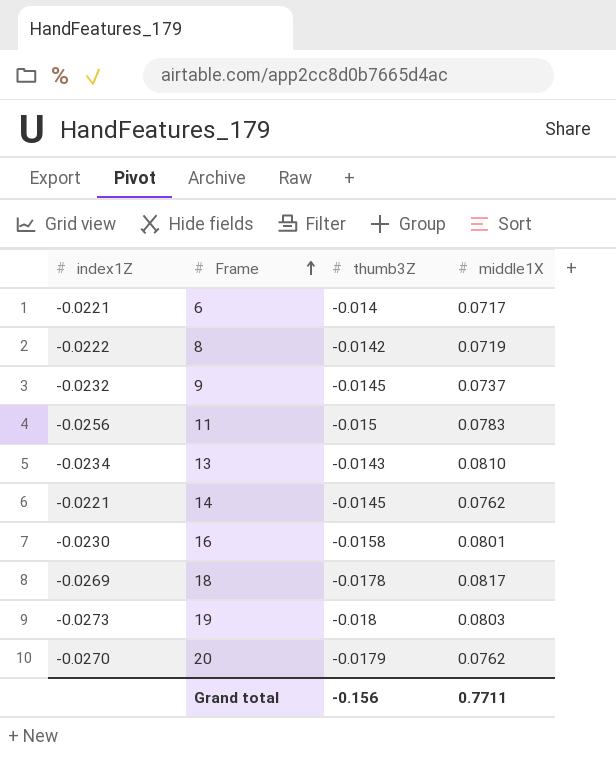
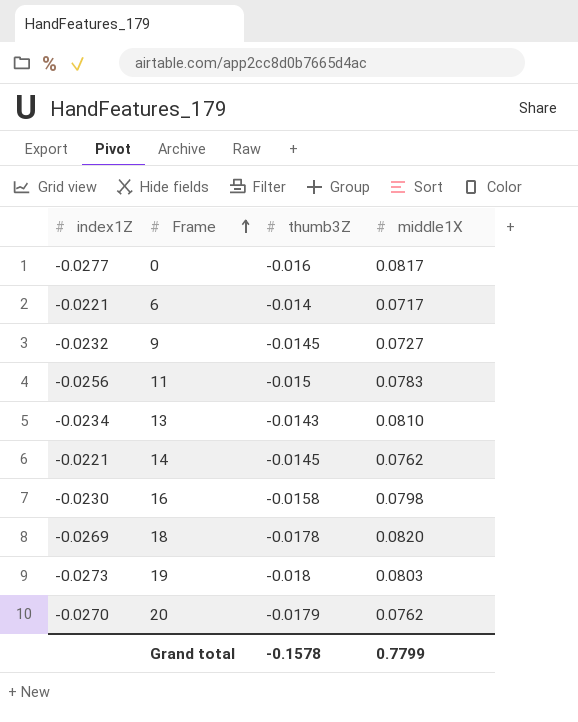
row 8: -0.0222 | -0.0142 | 0.0719 -> none
row 0: none -> -0.0277 | -0.016 | 0.0817
9 | middle1X: 0.0737 -> 0.0727
16 | middle1X: 0.0801 -> 0.0798
18 | middle1X: 0.0817 -> 0.0820
Grand total | thumb3Z: -0.156 -> -0.1578
Grand total | middle1X: 0.7711 -> 0.7799

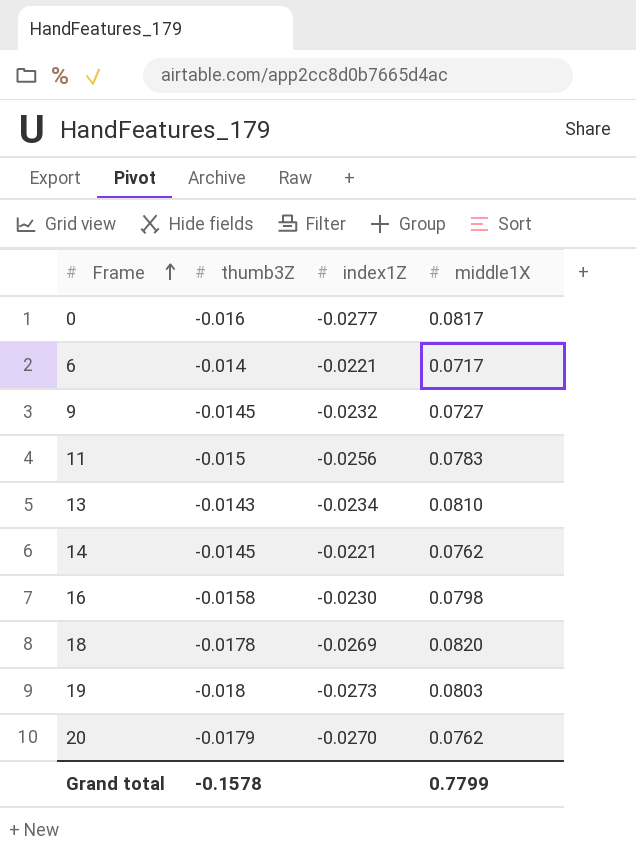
column index1Z | position: 1 -> 3

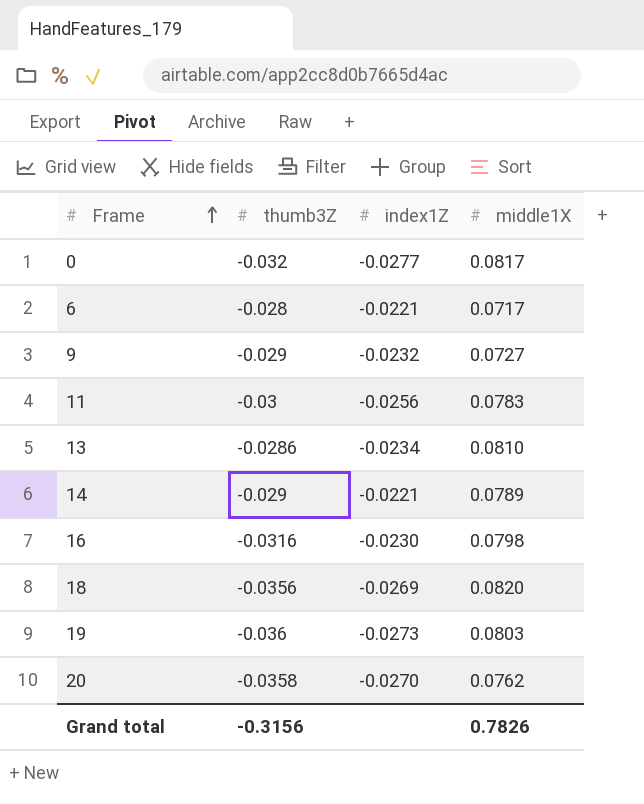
0 | thumb3Z: -0.016 -> -0.032
6 | thumb3Z: -0.014 -> -0.028
9 | thumb3Z: -0.0145 -> -0.029
11 | thumb3Z: -0.015 -> -0.03
13 | thumb3Z: -0.0143 -> -0.0286
14 | thumb3Z: -0.0145 -> -0.029
14 | middle1X: 0.0762 -> 0.0789
16 | thumb3Z: -0.0158 -> -0.0316
18 | thumb3Z: -0.0178 -> -0.0356
19 | thumb3Z: -0.018 -> -0.036
20 | thumb3Z: -0.0179 -> -0.0358
Grand total | thumb3Z: -0.1578 -> -0.3156
Grand total | middle1X: 0.7799 -> 0.7826

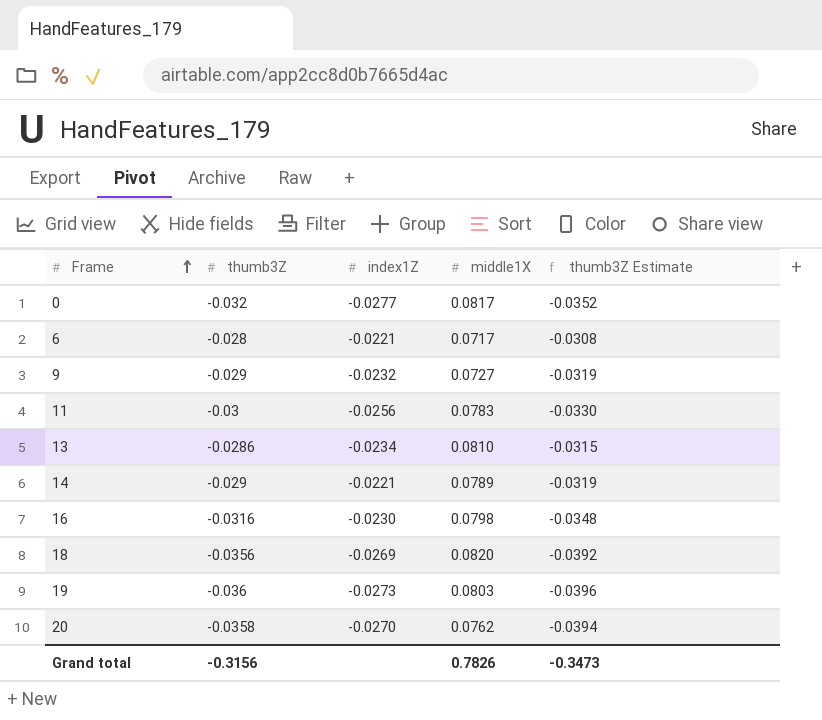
column thumb3Z Estimate | formula: none -> [thumb3Z] * 1.1

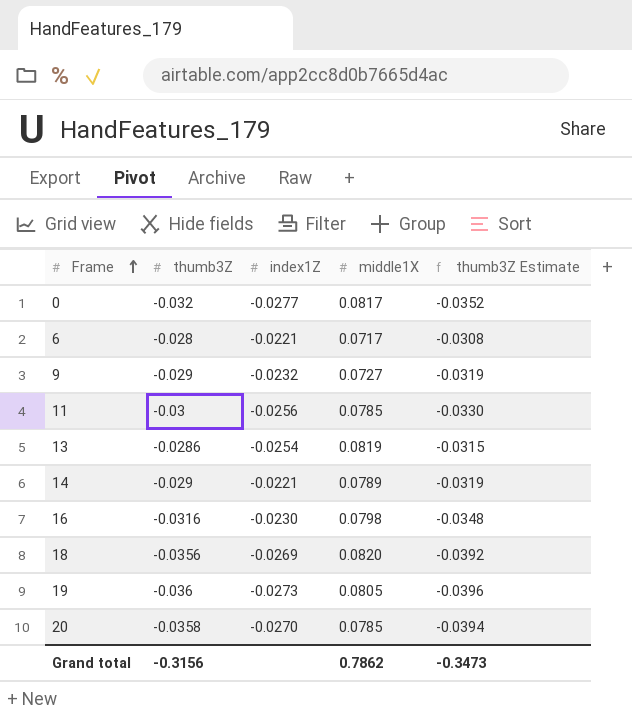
11 | middle1X: 0.0783 -> 0.0785
13 | index1Z: -0.0234 -> -0.0254
13 | middle1X: 0.0810 -> 0.0819
19 | middle1X: 0.0803 -> 0.0805
20 | middle1X: 0.0762 -> 0.0785
Grand total | middle1X: 0.7826 -> 0.7862

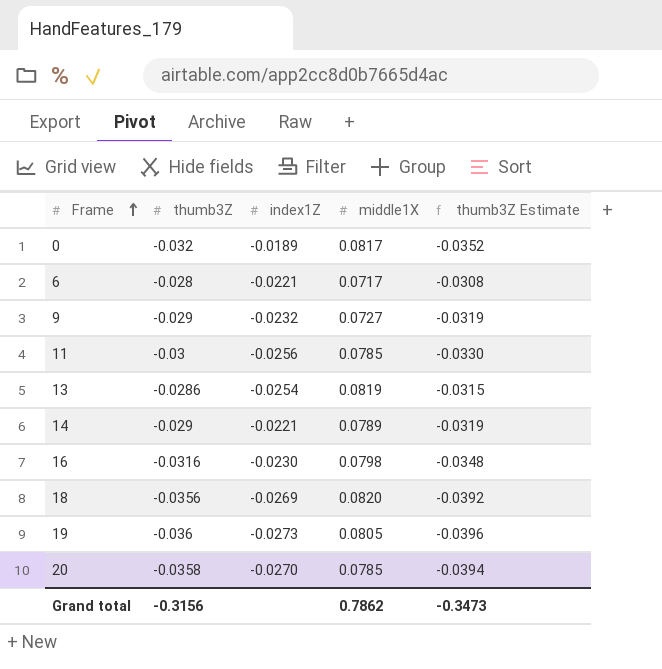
0 | index1Z: -0.0277 -> -0.0189

